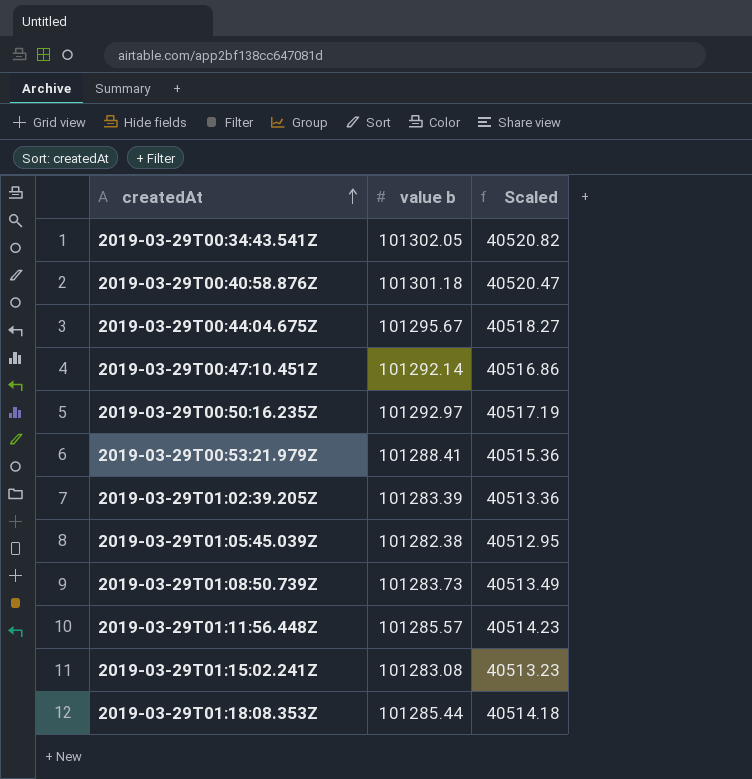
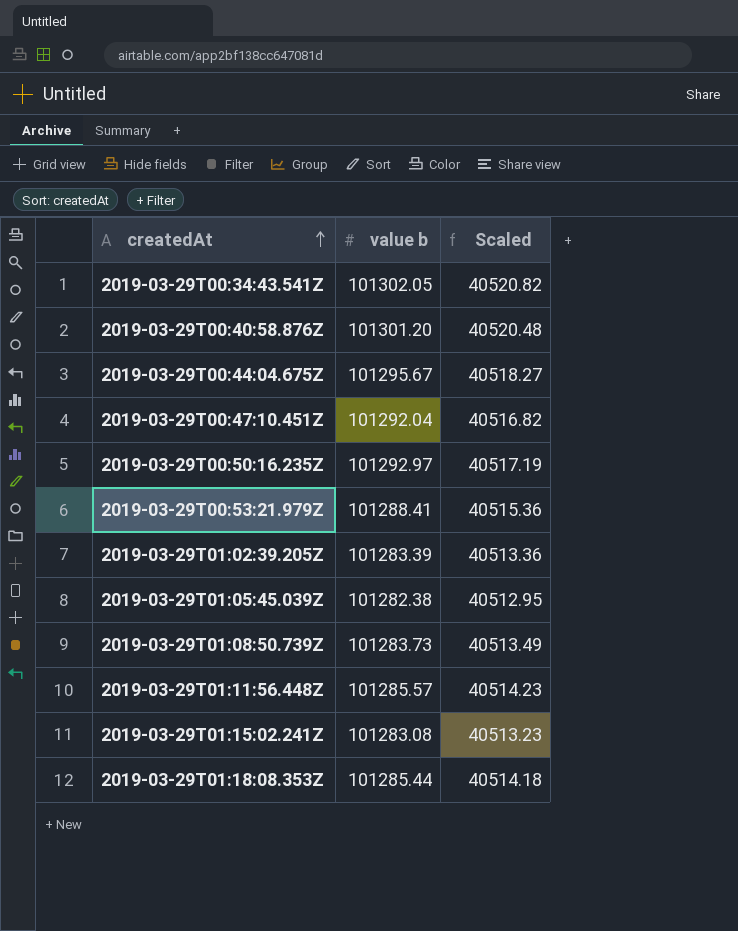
2019-03-29T00:40:58.876Z | value b: 101301.18 -> 101301.20
2019-03-29T00:40:58.876Z | Scaled: 40520.47 -> 40520.48
2019-03-29T00:47:10.451Z | value b: 101292.14 -> 101292.04
2019-03-29T00:47:10.451Z | Scaled: 40516.86 -> 40516.82

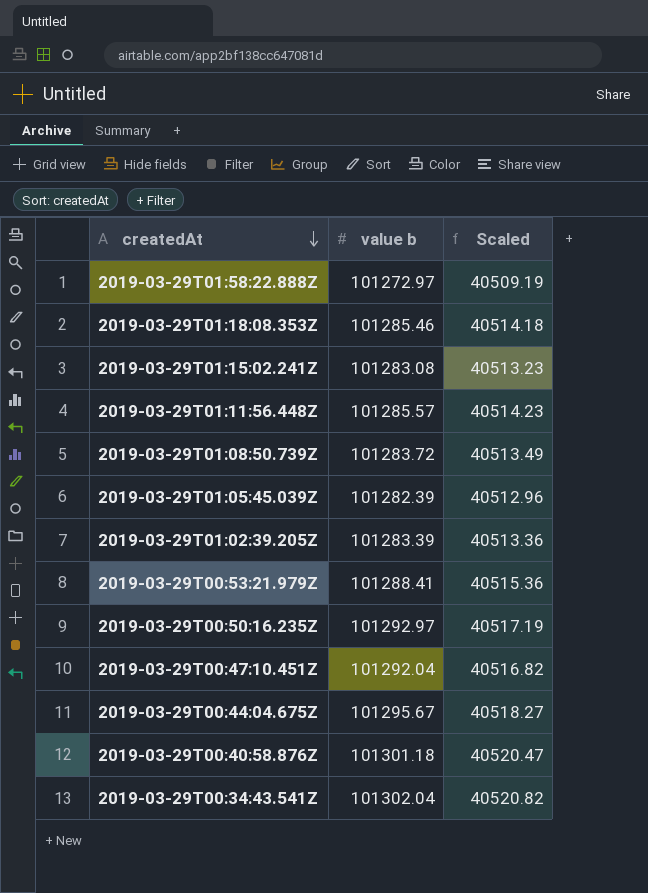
row order: createdAt ascending -> createdAt descending
row 2019-03-29T01:58:22.888Z: none -> 101272.97 | 40509.19
2019-03-29T01:18:08.353Z | value b: 101285.44 -> 101285.46
2019-03-29T01:08:50.739Z | value b: 101283.73 -> 101283.72
2019-03-29T01:05:45.039Z | value b: 101282.38 -> 101282.39
2019-03-29T01:05:45.039Z | Scaled: 40512.95 -> 40512.96
2019-03-29T00:40:58.876Z | value b: 101301.20 -> 101301.18
2019-03-29T00:40:58.876Z | Scaled: 40520.48 -> 40520.47
2019-03-29T00:34:43.541Z | value b: 101302.05 -> 101302.04

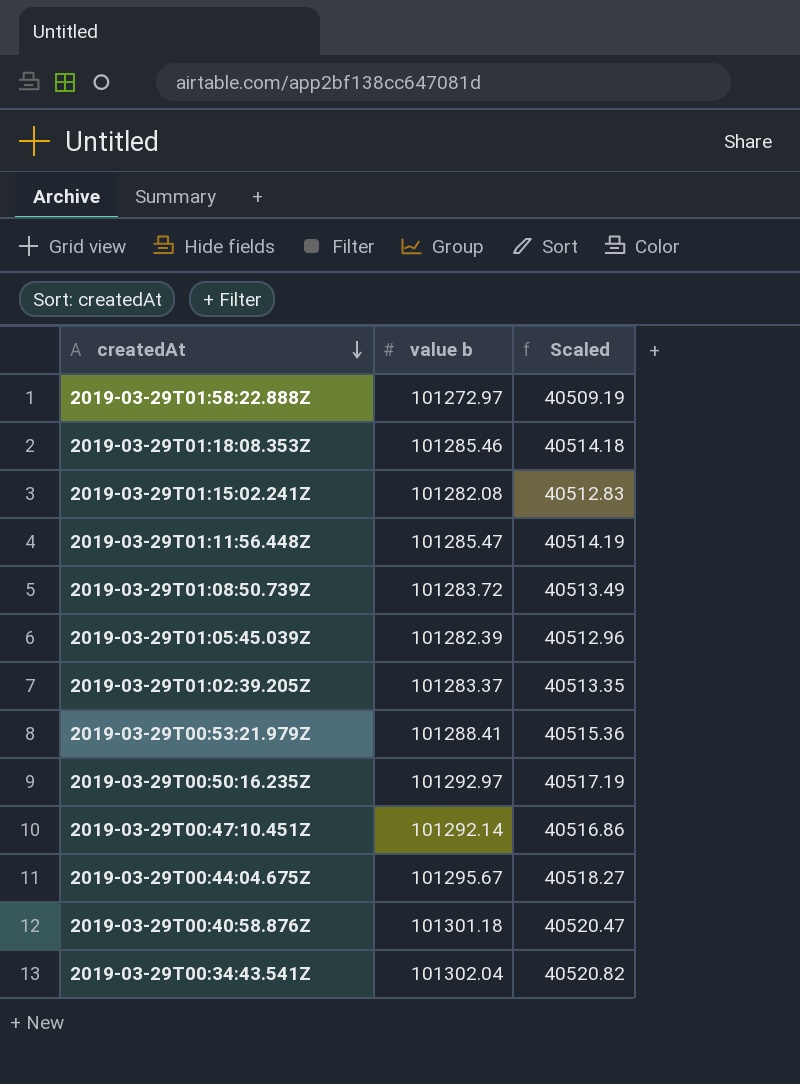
2019-03-29T01:15:02.241Z | value b: 101283.08 -> 101282.08
2019-03-29T01:15:02.241Z | Scaled: 40513.23 -> 40512.83
2019-03-29T01:11:56.448Z | value b: 101285.57 -> 101285.47
2019-03-29T01:11:56.448Z | Scaled: 40514.23 -> 40514.19
2019-03-29T01:02:39.205Z | value b: 101283.39 -> 101283.37
2019-03-29T01:02:39.205Z | Scaled: 40513.36 -> 40513.35
2019-03-29T00:47:10.451Z | value b: 101292.04 -> 101292.14
2019-03-29T00:47:10.451Z | Scaled: 40516.82 -> 40516.86

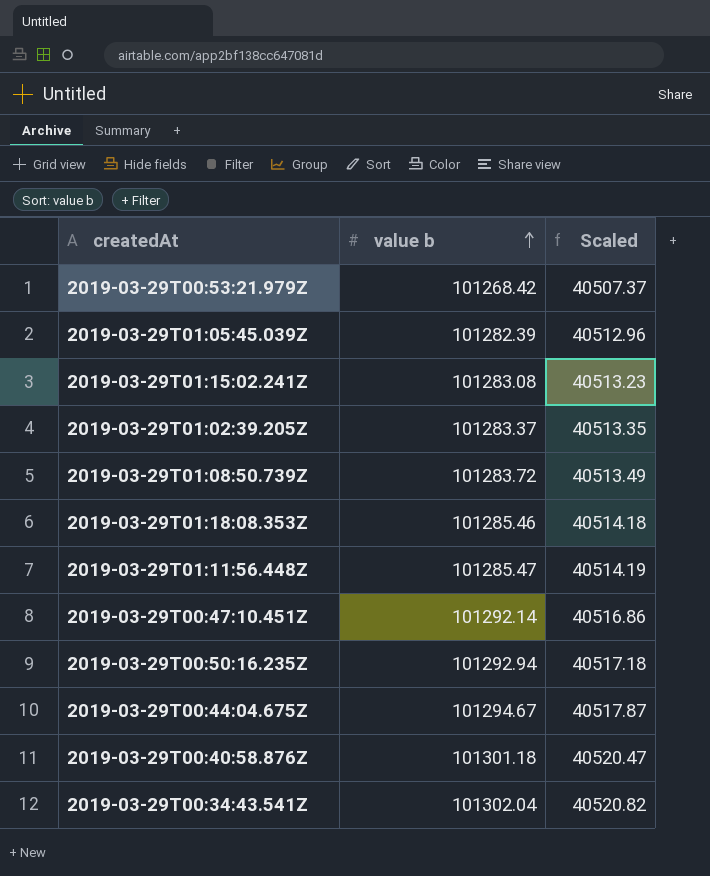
row order: createdAt descending -> value b ascending
row 2019-03-29T01:58:22.888Z: 101272.97 | 40509.19 -> none
2019-03-29T00:53:21.979Z | value b: 101288.41 -> 101268.42
2019-03-29T00:53:21.979Z | Scaled: 40515.36 -> 40507.37
2019-03-29T01:15:02.241Z | value b: 101282.08 -> 101283.08
2019-03-29T01:15:02.241Z | Scaled: 40512.83 -> 40513.23
2019-03-29T00:50:16.235Z | value b: 101292.97 -> 101292.94
2019-03-29T00:50:16.235Z | Scaled: 40517.19 -> 40517.18
2019-03-29T00:44:04.675Z | value b: 101295.67 -> 101294.67
2019-03-29T00:44:04.675Z | Scaled: 40518.27 -> 40517.87

